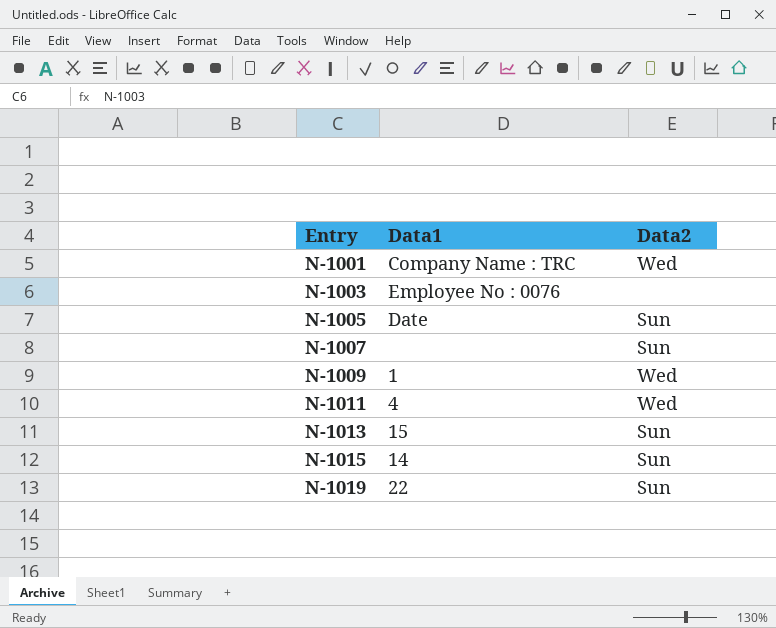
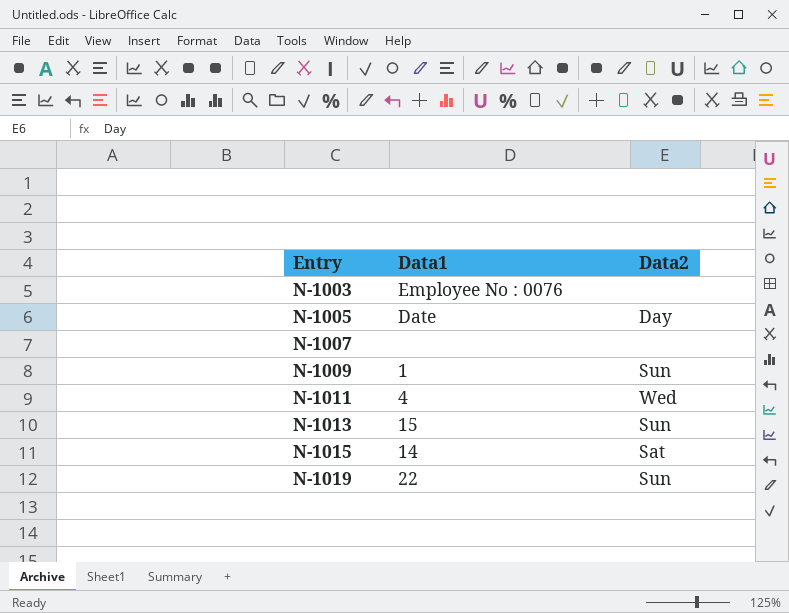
row N-1001: Company Name : TRC | Wed -> none
N-1005 | Data2: Sun -> Day
N-1007 | Data2: Sun -> none
N-1009 | Data2: Wed -> Sun
N-1015 | Data2: Sun -> Sat

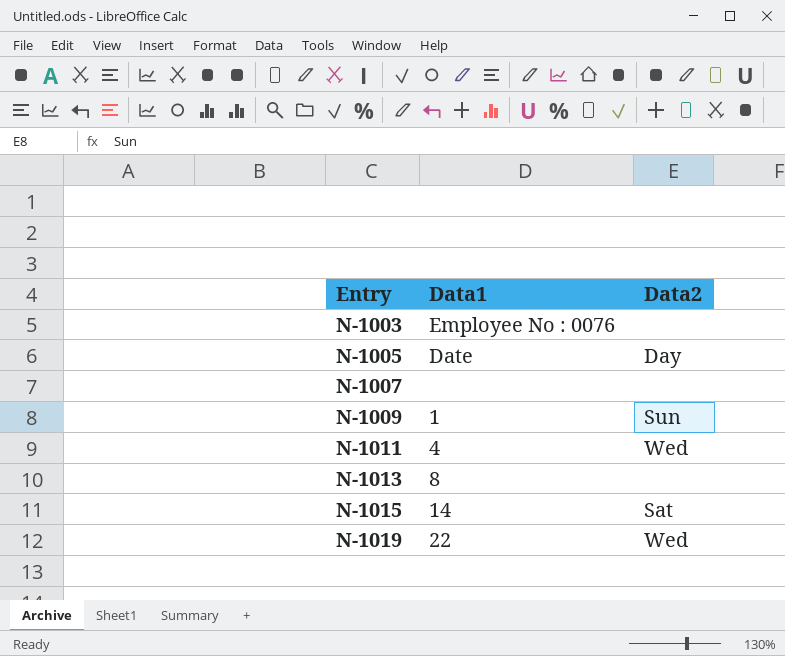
N-1013 | Data1: 15 -> 8
N-1013 | Data2: Sun -> none
N-1019 | Data2: Sun -> Wed

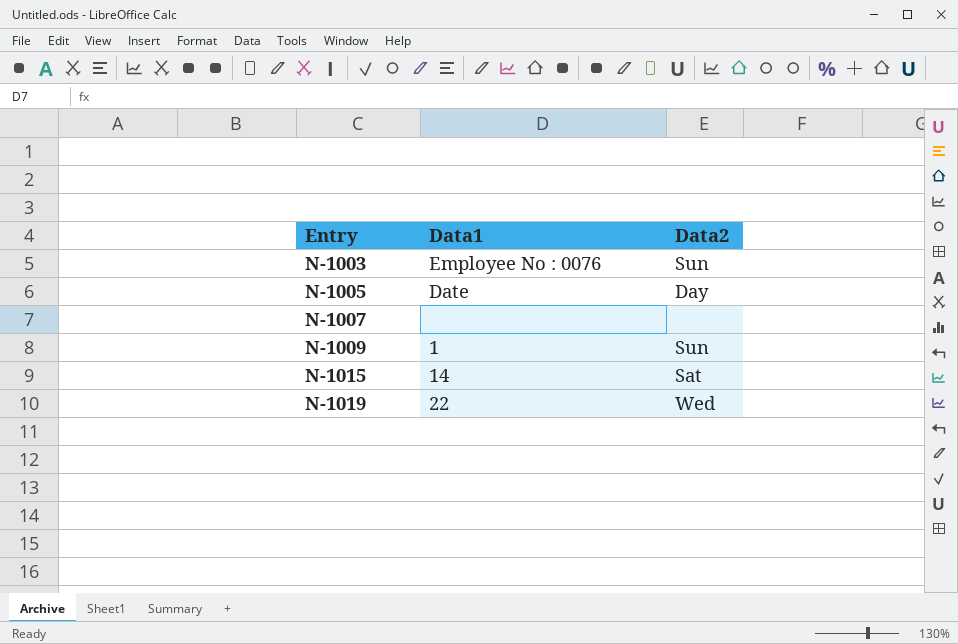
row N-1011: 4 | Wed -> none
row N-1013: 8 | none -> none
N-1003 | Data2: none -> Sun

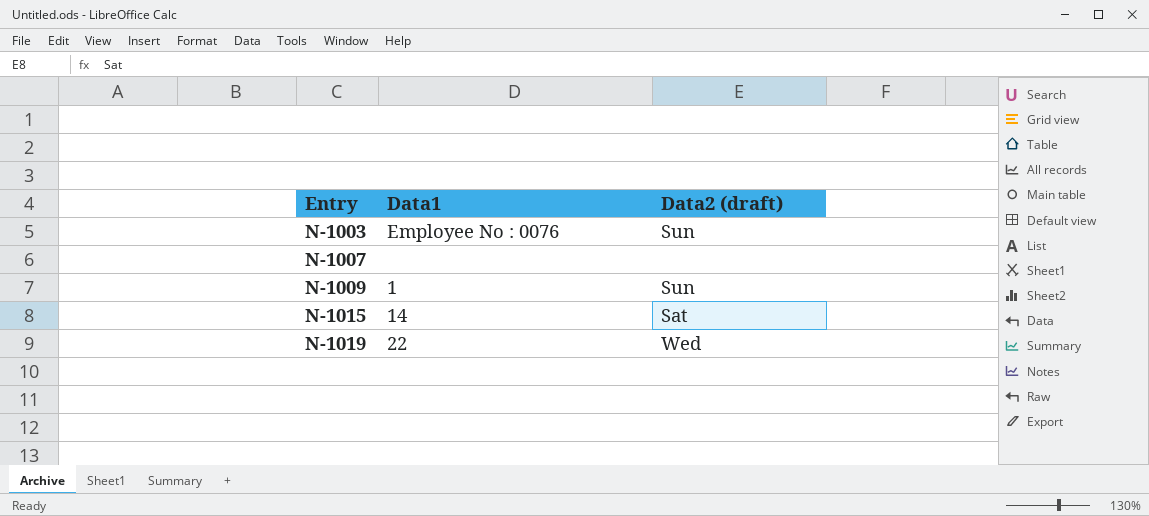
column name: Data2 -> Data2 (draft)
row N-1005: Date | Day -> none

